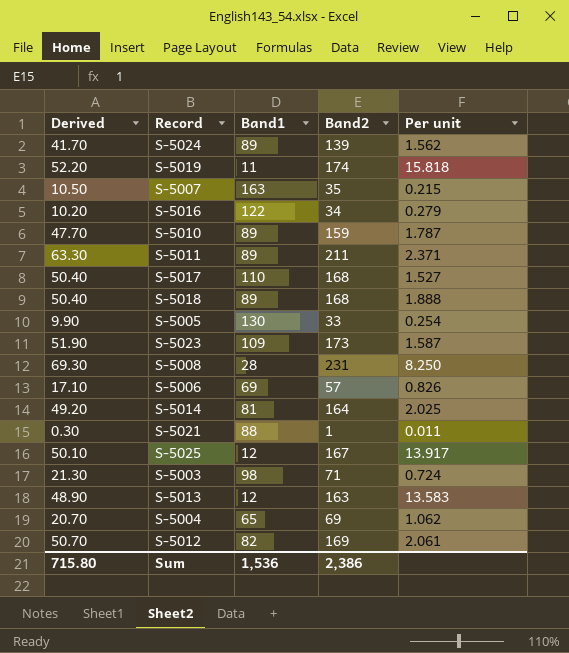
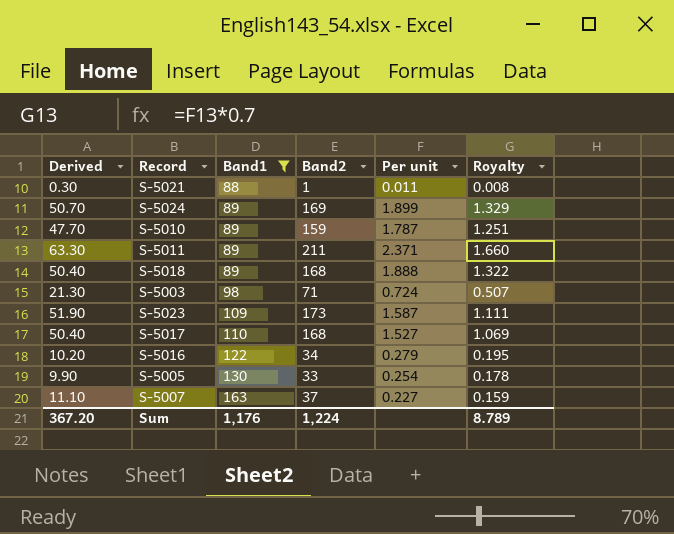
filter: none -> Band1 >= 88
row order: none -> Band1 ascending
column Royalty | formula: none -> [Per unit] * 0.7
S-5024 | Derived: 41.70 -> 50.70
S-5024 | Band2: 139 -> 169
S-5024 | Per unit: 1.562 -> 1.899
S-5007 | Derived: 10.50 -> 11.10
S-5007 | Band2: 35 -> 37
S-5007 | Per unit: 0.215 -> 0.227
Sum | Derived: 715.80 -> 367.20
Sum | Band1: 1,536 -> 1,176
Sum | Band2: 2,386 -> 1,224

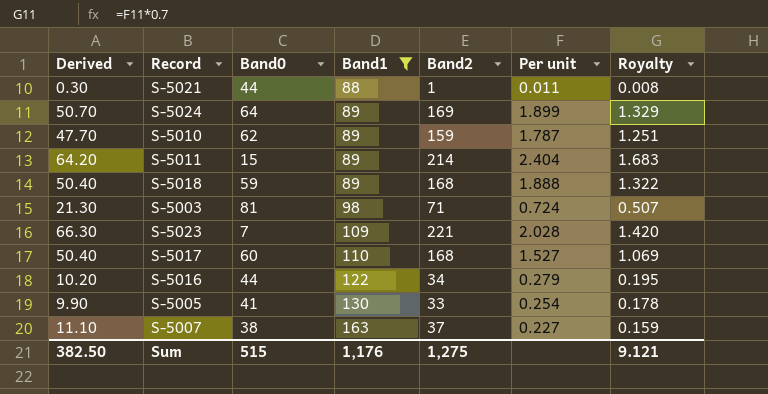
column Band0 | position: none -> 3
S-5011 | Derived: 63.30 -> 64.20
S-5011 | Band2: 211 -> 214
S-5011 | Per unit: 2.371 -> 2.404
S-5011 | Royalty: 1.660 -> 1.683
S-5023 | Derived: 51.90 -> 66.30
S-5023 | Band2: 173 -> 221
S-5023 | Per unit: 1.587 -> 2.028
S-5023 | Royalty: 1.111 -> 1.420
Sum | Derived: 367.20 -> 382.50
Sum | Band2: 1,224 -> 1,275
Sum | Royalty: 8.789 -> 9.121

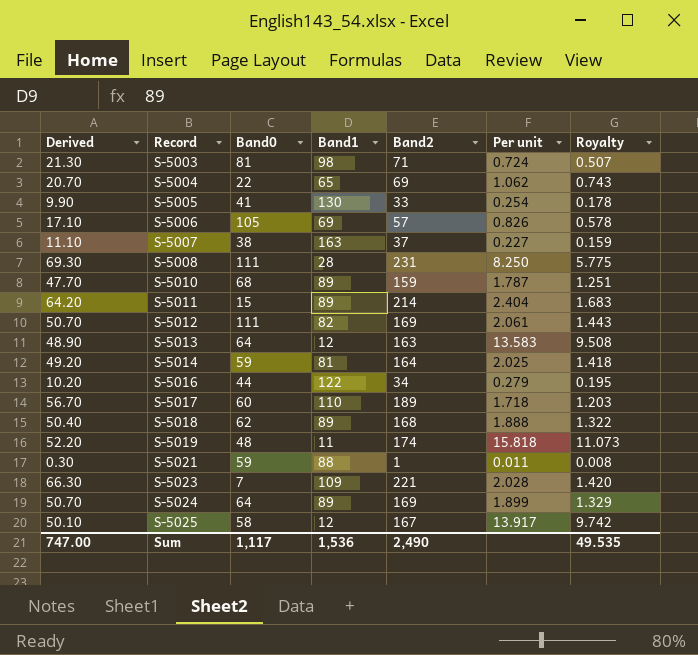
filter: Band1 >= 88 -> none
row order: Band1 ascending -> Record ascending
S-5010 | Band0: 62 -> 68
S-5017 | Derived: 50.40 -> 56.70
S-5017 | Band2: 168 -> 189
S-5017 | Per unit: 1.527 -> 1.718
S-5017 | Royalty: 1.069 -> 1.203
S-5018 | Band0: 59 -> 62
S-5021 | Band0: 44 -> 59
Sum | Derived: 382.50 -> 747.00
Sum | Band0: 515 -> 1,117
Sum | Band1: 1,176 -> 1,536
Sum | Band2: 1,275 -> 2,490
Sum | Royalty: 9.121 -> 49.535

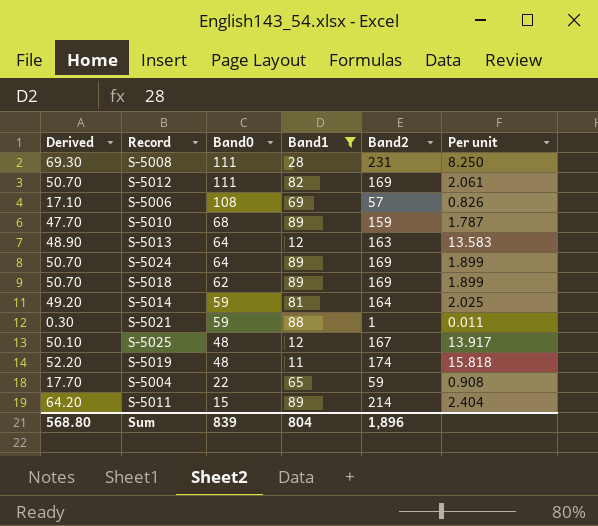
filter: none -> Band1 <= 89
row order: Record ascending -> Band0 descending
column Royalty | formula: [Per unit] * 0.7 -> none
S-5006 | Band0: 105 -> 108
S-5018 | Derived: 50.40 -> 50.70
S-5018 | Band2: 168 -> 169
S-5018 | Per unit: 1.888 -> 1.899
S-5025 | Band0: 58 -> 48
S-5004 | Derived: 20.70 -> 17.70
S-5004 | Band2: 69 -> 59
S-5004 | Per unit: 1.062 -> 0.908
Sum | Derived: 747.00 -> 568.80
Sum | Band0: 1,117 -> 839
Sum | Band1: 1,536 -> 804
Sum | Band2: 2,490 -> 1,896

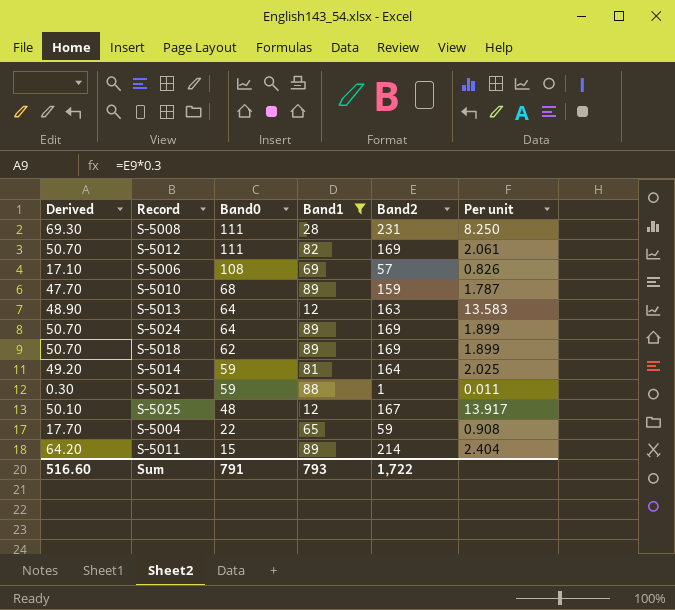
row S-5019: 52.20 | 48 | 11 | 174 | 15.818 -> none
Sum | Derived: 568.80 -> 516.60
Sum | Band0: 839 -> 791
Sum | Band1: 804 -> 793
Sum | Band2: 1,896 -> 1,722

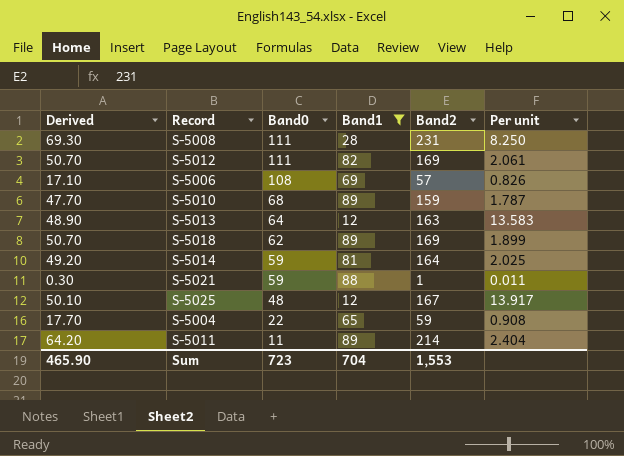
row S-5024: 50.70 | 64 | 89 | 169 | 1.899 -> none
S-5011 | Band0: 15 -> 11
Sum | Derived: 516.60 -> 465.90
Sum | Band0: 791 -> 723
Sum | Band1: 793 -> 704
Sum | Band2: 1,722 -> 1,553

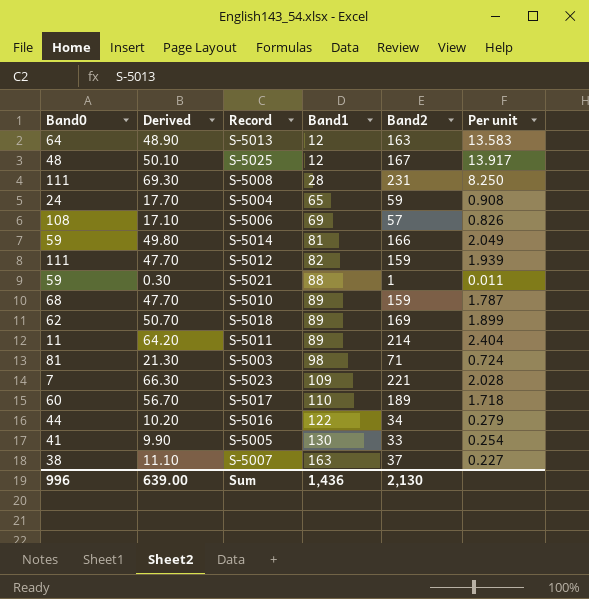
filter: Band1 <= 89 -> none
row order: Band0 descending -> Band1 ascending
column Band0 | position: 3 -> 1
S-5004 | Band0: 22 -> 24
S-5014 | Derived: 49.20 -> 49.80
S-5014 | Band2: 164 -> 166
S-5014 | Per unit: 2.025 -> 2.049
S-5012 | Derived: 50.70 -> 47.70
S-5012 | Band2: 169 -> 159
S-5012 | Per unit: 2.061 -> 1.939
Sum | Band0: 723 -> 996
Sum | Derived: 465.90 -> 639.00
Sum | Band1: 704 -> 1,436
Sum | Band2: 1,553 -> 2,130

